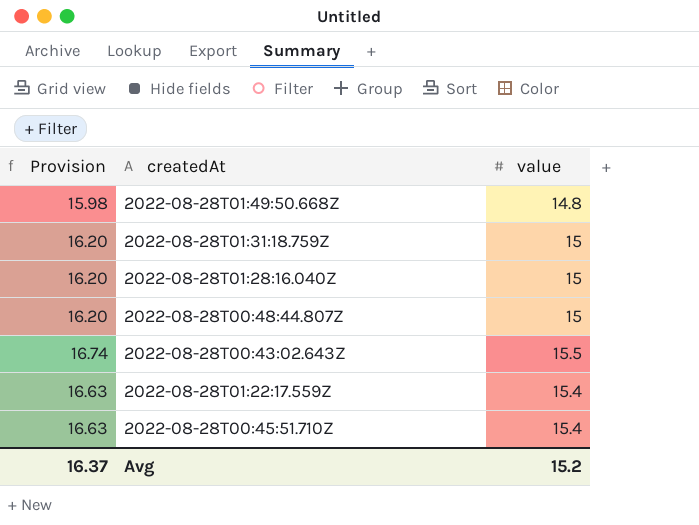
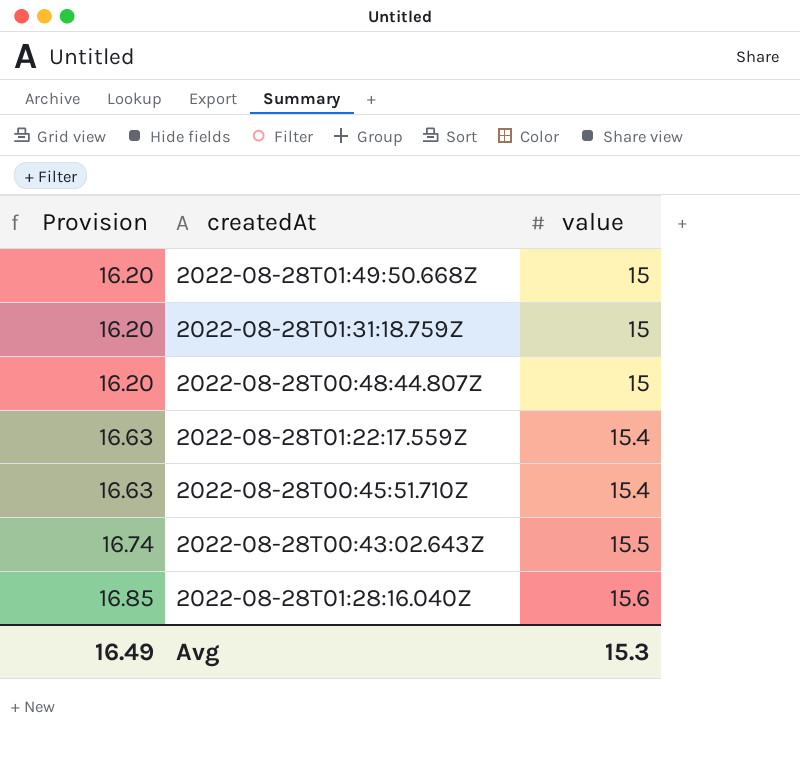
row order: none -> Provision ascending
2022-08-28T01:49:50.668Z | Provision: 15.98 -> 16.20
2022-08-28T01:49:50.668Z | value: 14.8 -> 15
2022-08-28T01:28:16.040Z | Provision: 16.20 -> 16.85
2022-08-28T01:28:16.040Z | value: 15 -> 15.6
Avg | Provision: 16.37 -> 16.49
Avg | value: 15.2 -> 15.3

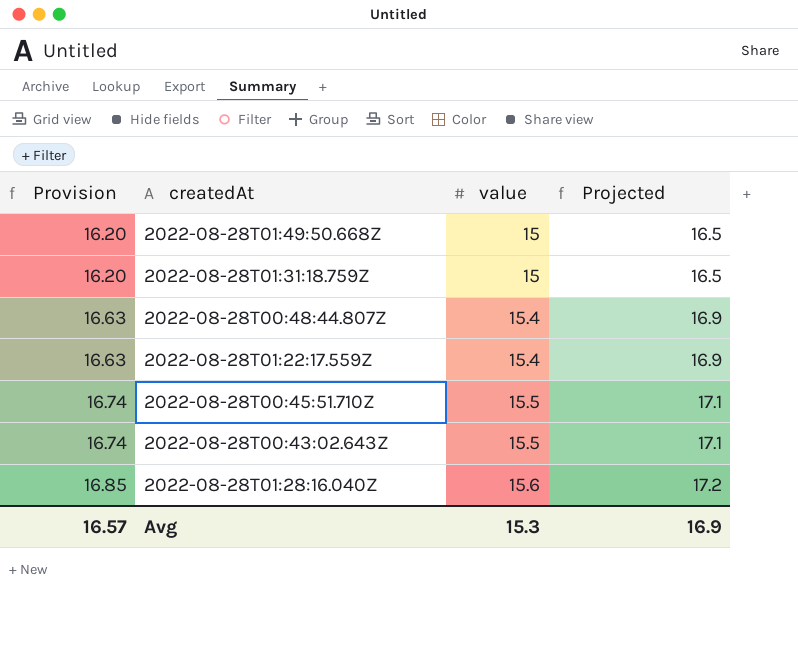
column Projected | formula: none -> [value] * 1.1
2022-08-28T00:48:44.807Z | Provision: 16.20 -> 16.63
2022-08-28T00:48:44.807Z | value: 15 -> 15.4
2022-08-28T00:45:51.710Z | Provision: 16.63 -> 16.74
2022-08-28T00:45:51.710Z | value: 15.4 -> 15.5
Avg | Provision: 16.49 -> 16.57

